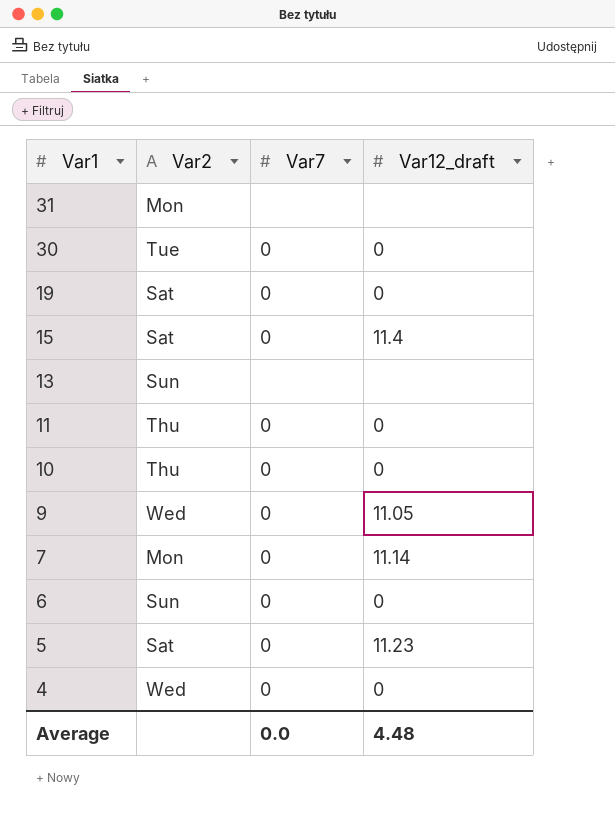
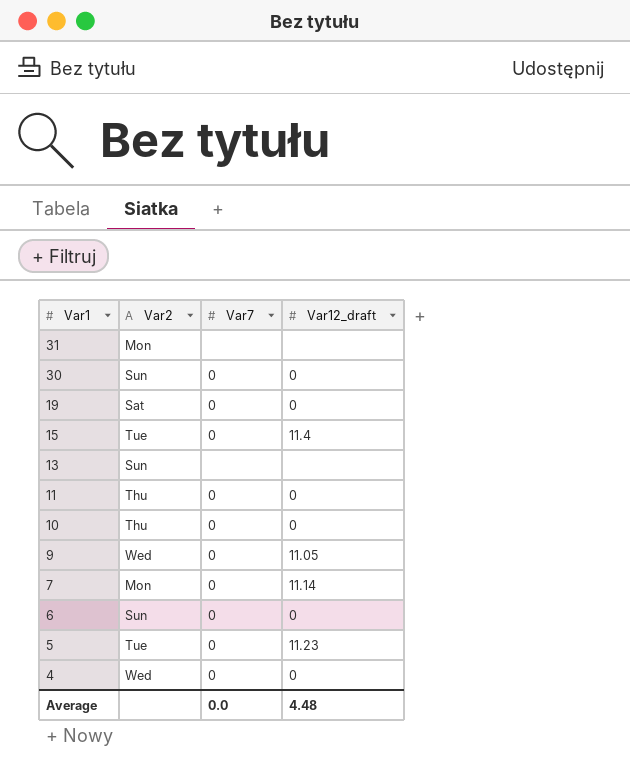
30 | Var2: Tue -> Sun
15 | Var2: Sat -> Tue
5 | Var2: Sat -> Tue

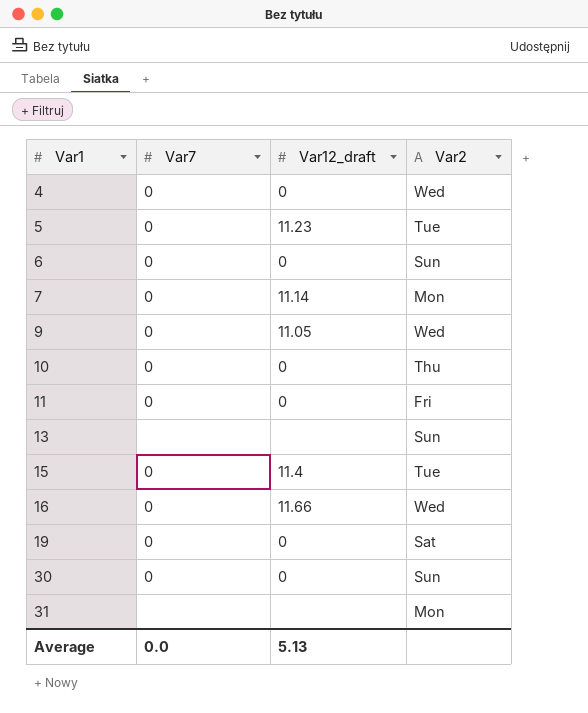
row order: Var1 descending -> Var1 ascending
column Var2 | position: 2 -> 4
11 | Var2: Thu -> Fri
row 16: none -> 0 | 11.66 | Wed
Average | Var12_draft: 4.48 -> 5.13

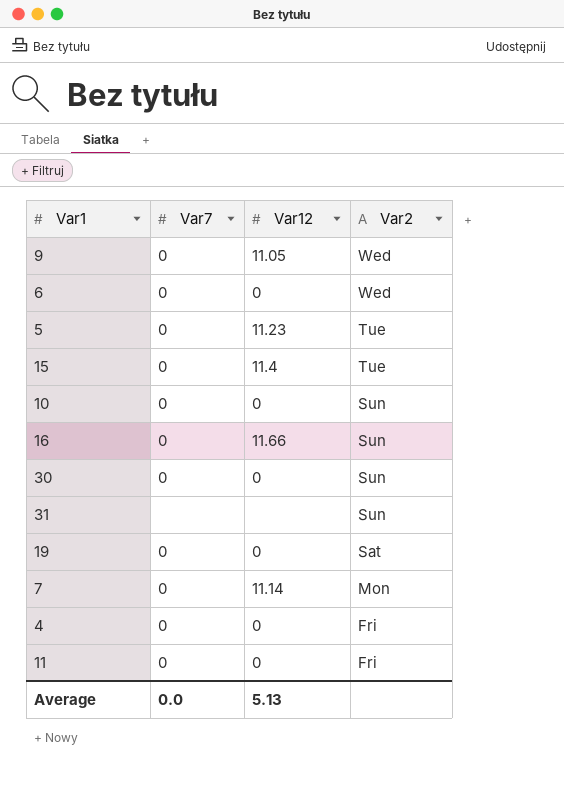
row order: Var1 ascending -> Var2 descending
column name: Var12_draft -> Var12
row 13: none | none | Sun -> none
6 | Var2: Sun -> Wed
10 | Var2: Thu -> Sun
16 | Var2: Wed -> Sun
31 | Var2: Mon -> Sun
4 | Var2: Wed -> Fri

